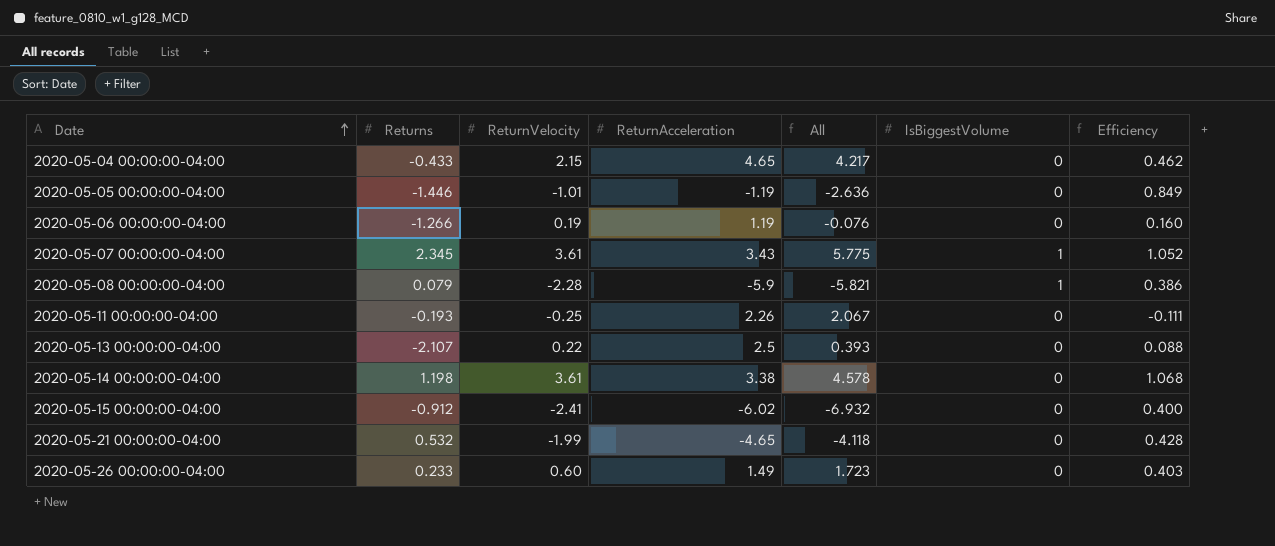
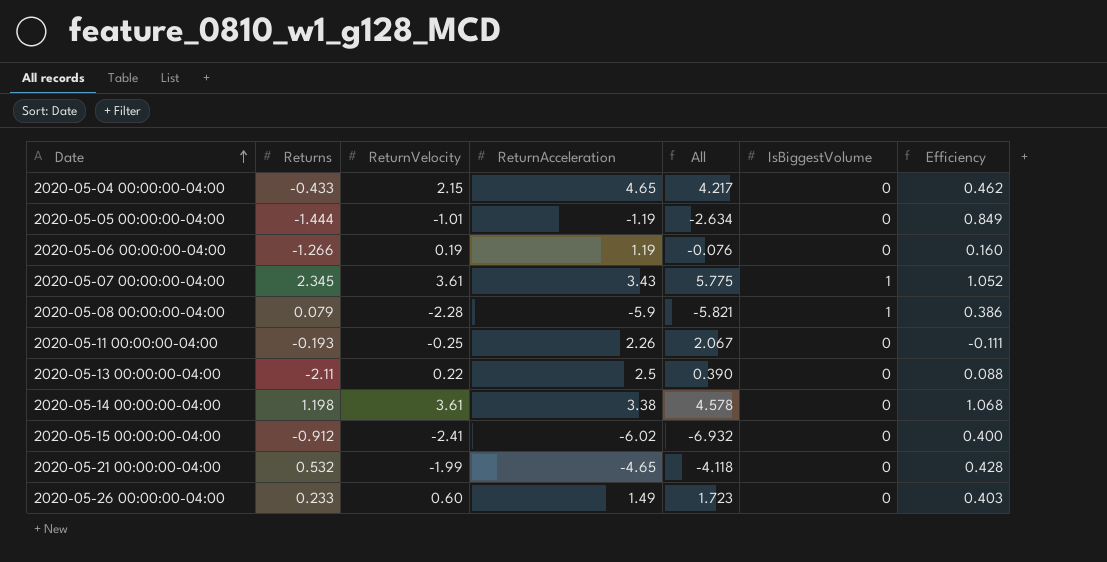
2020-05-05 00:00:00-04:00 | Returns: -1.446 -> -1.444
2020-05-05 00:00:00-04:00 | All: -2.636 -> -2.634
2020-05-13 00:00:00-04:00 | Returns: -2.107 -> -2.11
2020-05-13 00:00:00-04:00 | All: 0.393 -> 0.390

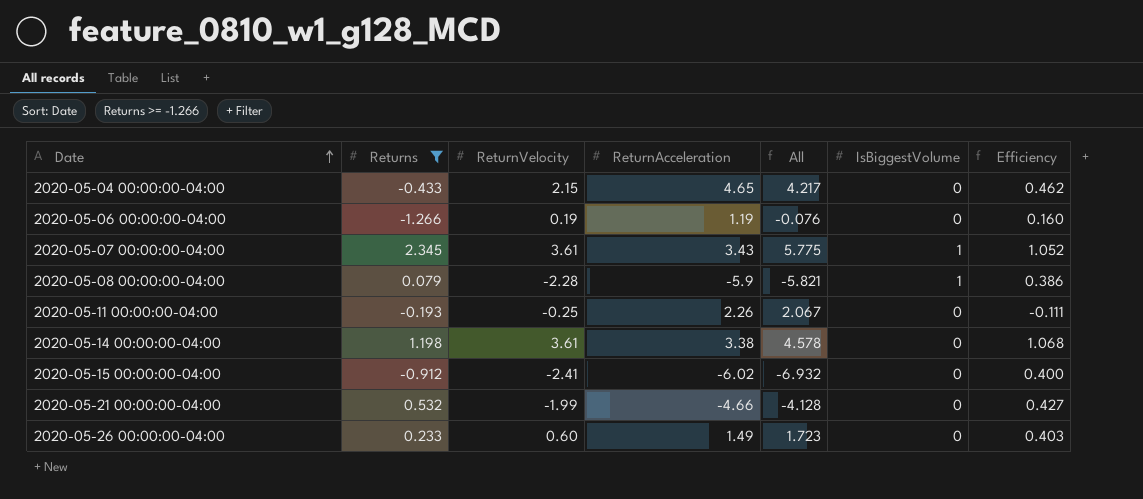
filter: none -> Returns >= -1.266
2020-05-21 00:00:00-04:00 | ReturnAcceleration: -4.65 -> -4.66
2020-05-21 00:00:00-04:00 | All: -4.118 -> -4.128
2020-05-21 00:00:00-04:00 | Efficiency: 0.428 -> 0.427

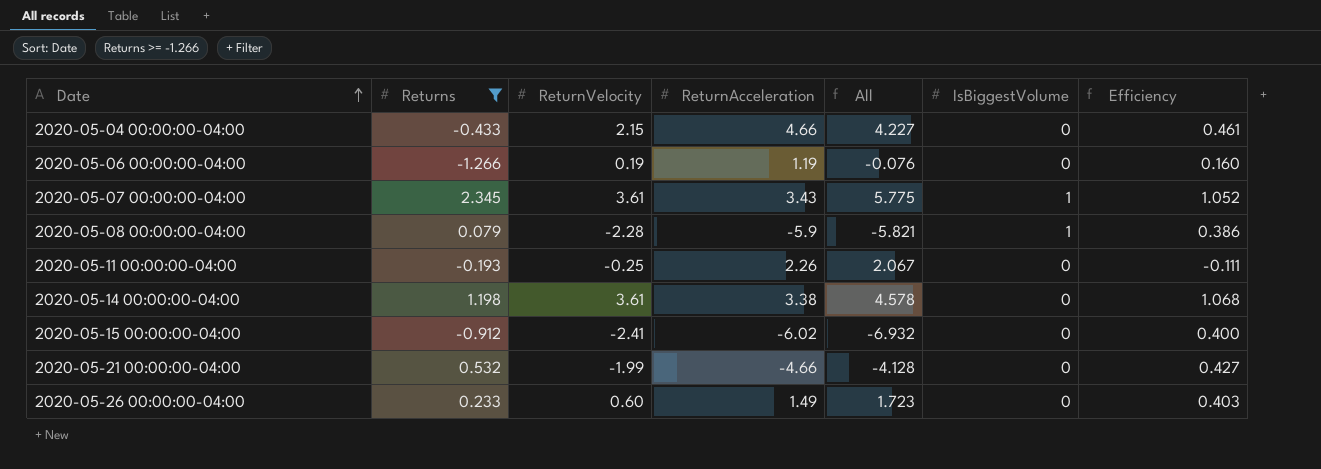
2020-05-04 00:00:00-04:00 | ReturnAcceleration: 4.65 -> 4.66
2020-05-04 00:00:00-04:00 | All: 4.217 -> 4.227
2020-05-04 00:00:00-04:00 | Efficiency: 0.462 -> 0.461

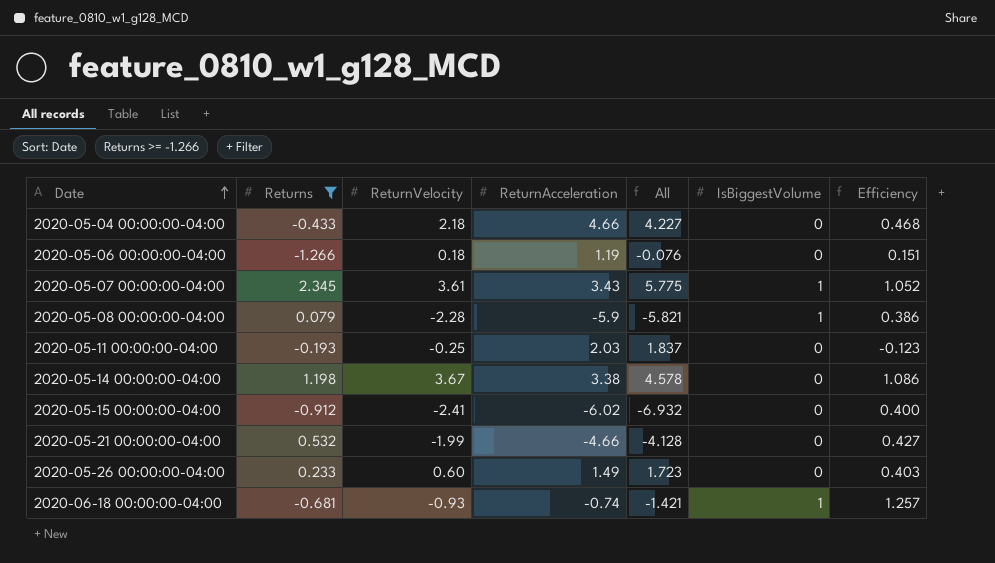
2020-05-04 00:00:00-04:00 | ReturnVelocity: 2.15 -> 2.18
2020-05-04 00:00:00-04:00 | Efficiency: 0.461 -> 0.468
2020-05-06 00:00:00-04:00 | ReturnVelocity: 0.19 -> 0.18
2020-05-06 00:00:00-04:00 | Efficiency: 0.160 -> 0.151
2020-05-11 00:00:00-04:00 | ReturnAcceleration: 2.26 -> 2.03
2020-05-11 00:00:00-04:00 | All: 2.067 -> 1.837
2020-05-11 00:00:00-04:00 | Efficiency: -0.111 -> -0.123
2020-05-14 00:00:00-04:00 | ReturnVelocity: 3.61 -> 3.67
2020-05-14 00:00:00-04:00 | Efficiency: 1.068 -> 1.086
row 2020-06-18 00:00:00-04:00: none -> -0.681 | -0.93 | -0.74 | -1.421 | 1 | 1.257

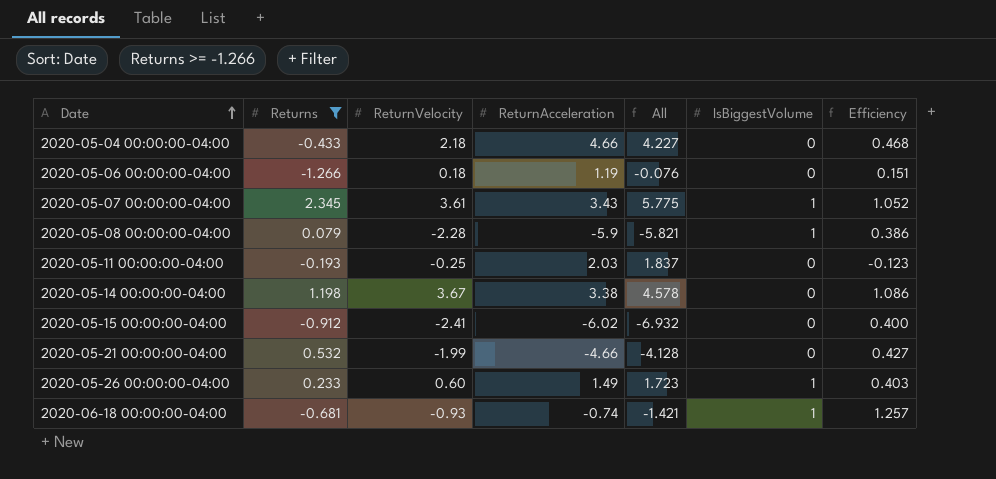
2020-05-26 00:00:00-04:00 | IsBiggestVolume: 0 -> 1

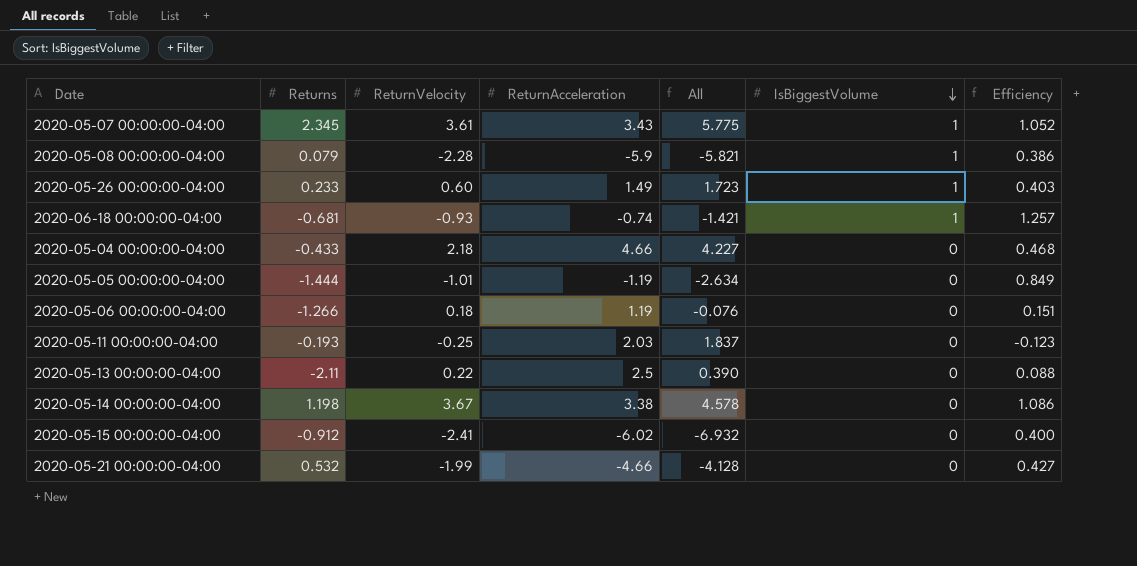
filter: Returns >= -1.266 -> none
row order: Date ascending -> IsBiggestVolume descending

